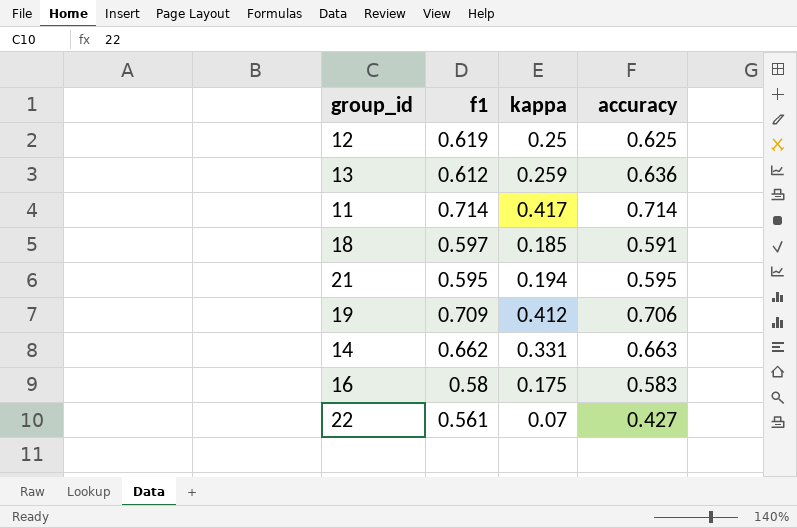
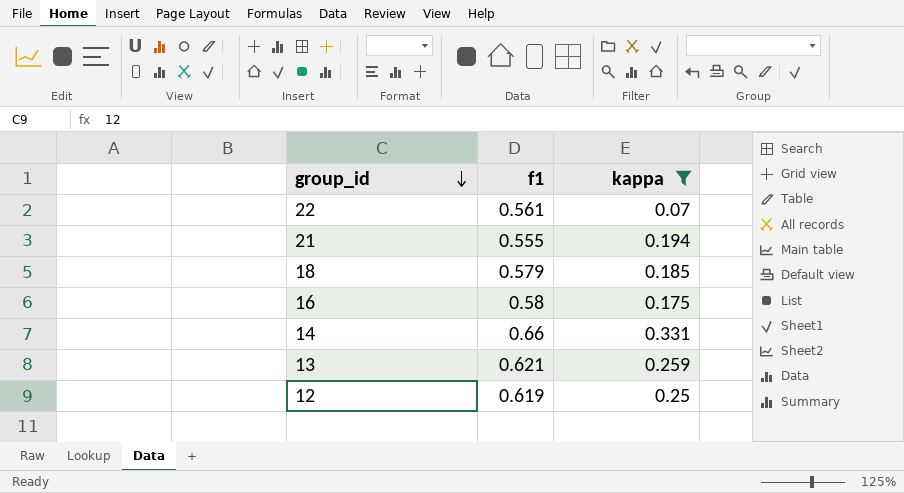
filter: none -> kappa <= 0.331
row order: none -> group_id descending
column accuracy | position: 4 -> none
21 | f1: 0.595 -> 0.555
18 | f1: 0.597 -> 0.579
14 | f1: 0.662 -> 0.66
13 | f1: 0.612 -> 0.621

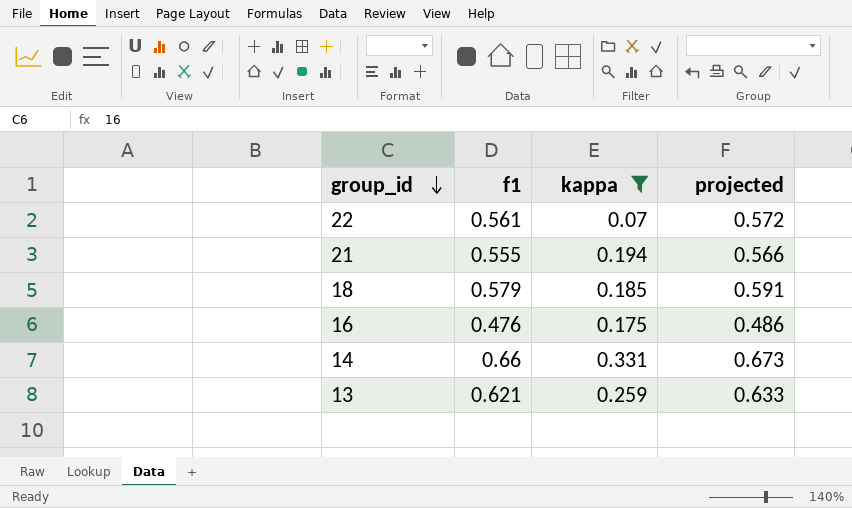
column projected | formula: none -> [f1] * 1.02
row 12: 0.619 | 0.25 -> none
16 | f1: 0.58 -> 0.476

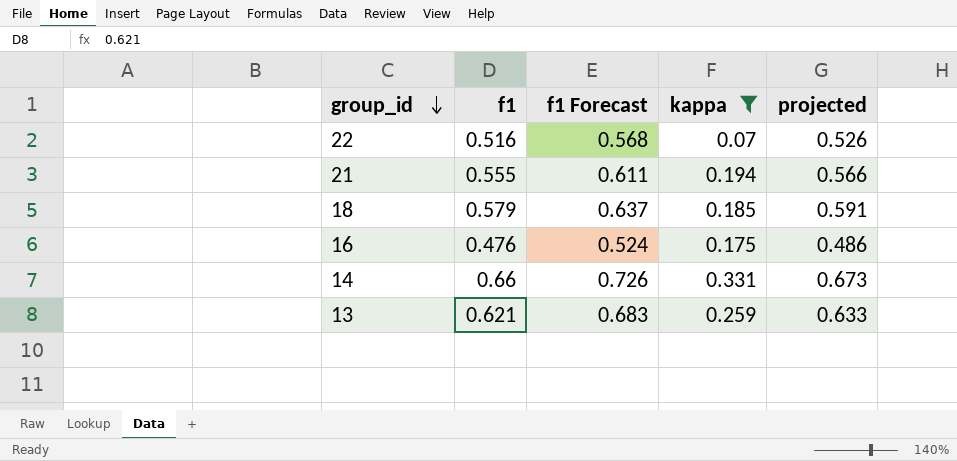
column f1 Forecast | formula: none -> [f1] * 1.1
22 | f1: 0.561 -> 0.516
22 | projected: 0.572 -> 0.526

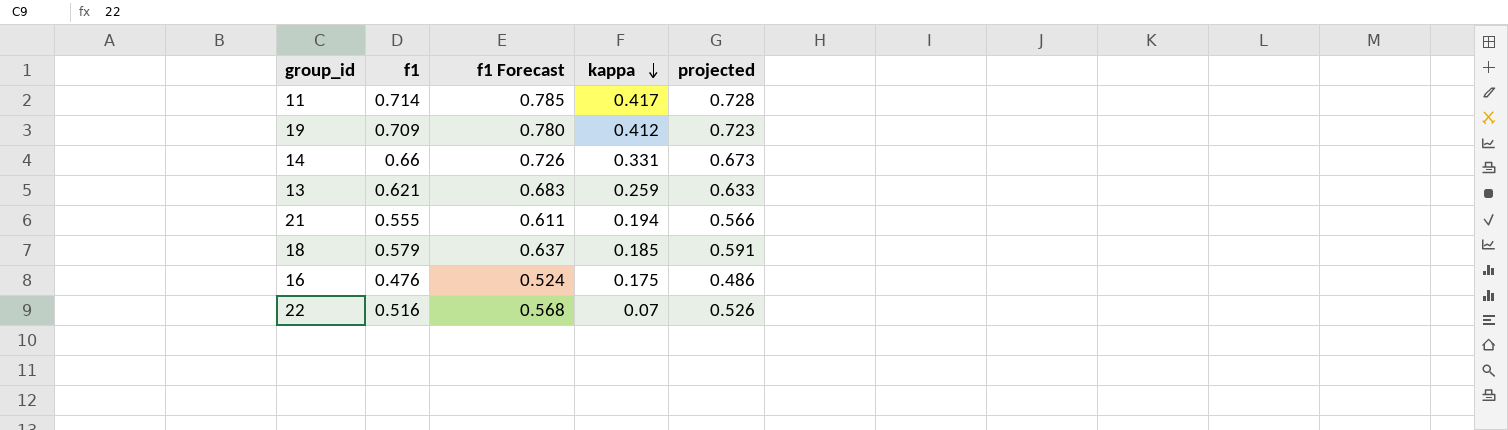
filter: kappa <= 0.331 -> none
row order: group_id descending -> kappa descending

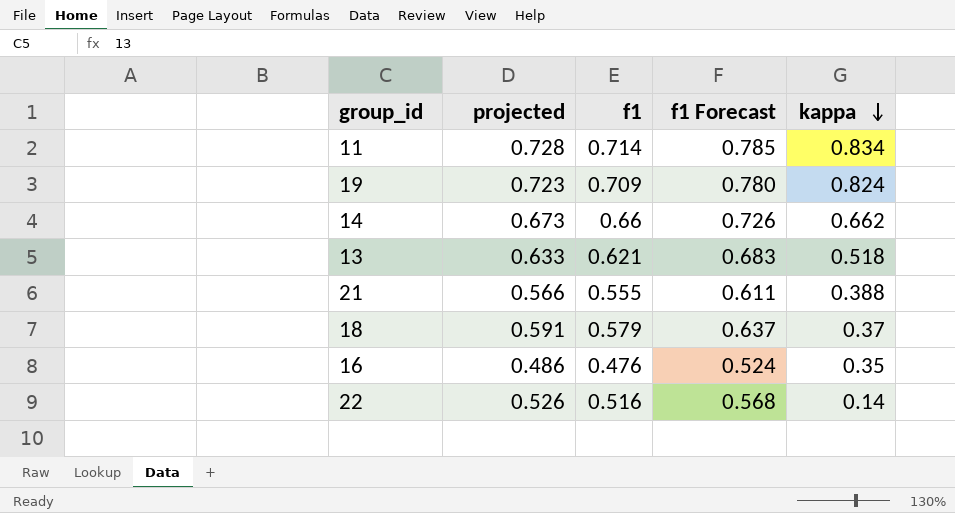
column projected | position: 5 -> 2
11 | kappa: 0.417 -> 0.834
19 | kappa: 0.412 -> 0.824
14 | kappa: 0.331 -> 0.662
13 | kappa: 0.259 -> 0.518
21 | kappa: 0.194 -> 0.388
18 | kappa: 0.185 -> 0.37
16 | kappa: 0.175 -> 0.35
22 | kappa: 0.07 -> 0.14

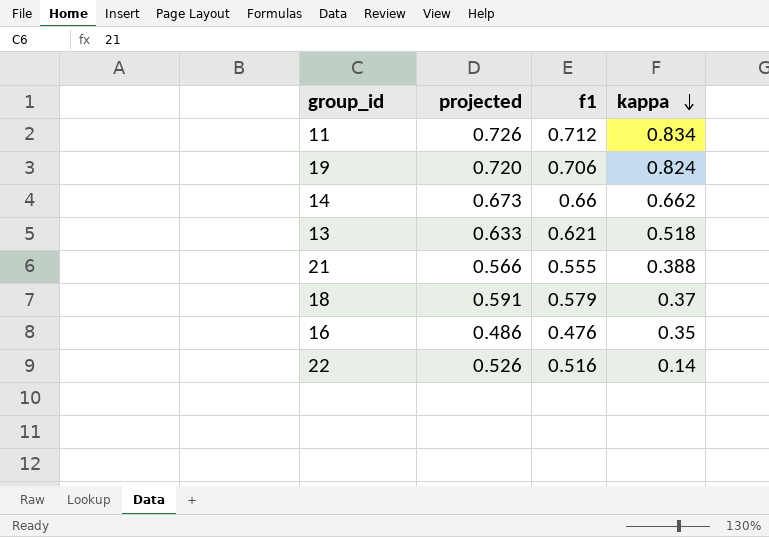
column f1 Forecast | formula: [f1] * 1.1 -> none
11 | projected: 0.728 -> 0.726
11 | f1: 0.714 -> 0.712
19 | projected: 0.723 -> 0.720
19 | f1: 0.709 -> 0.706

